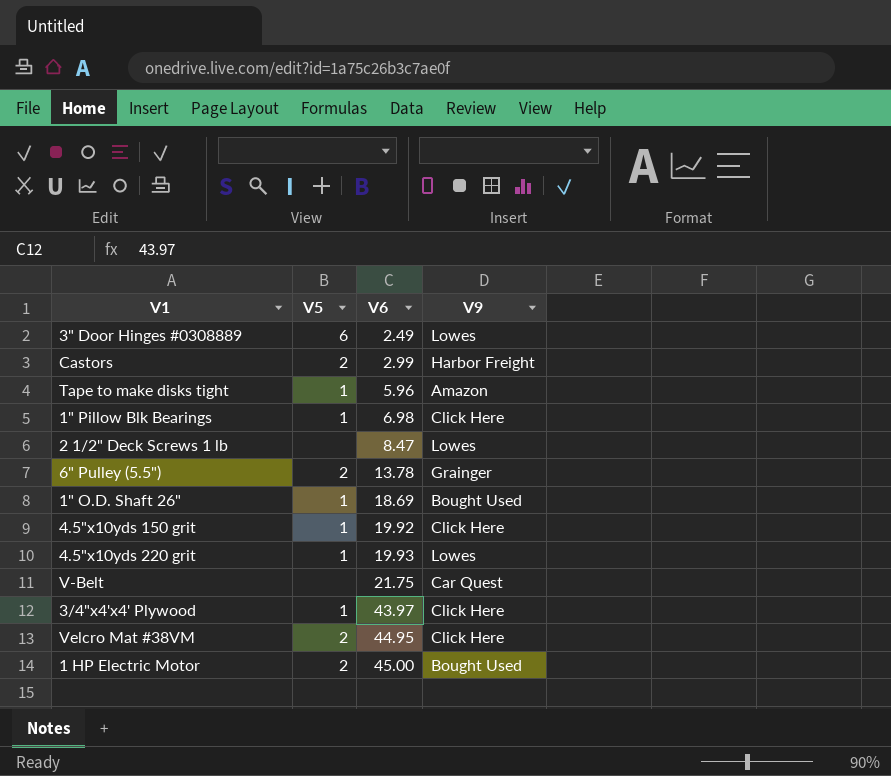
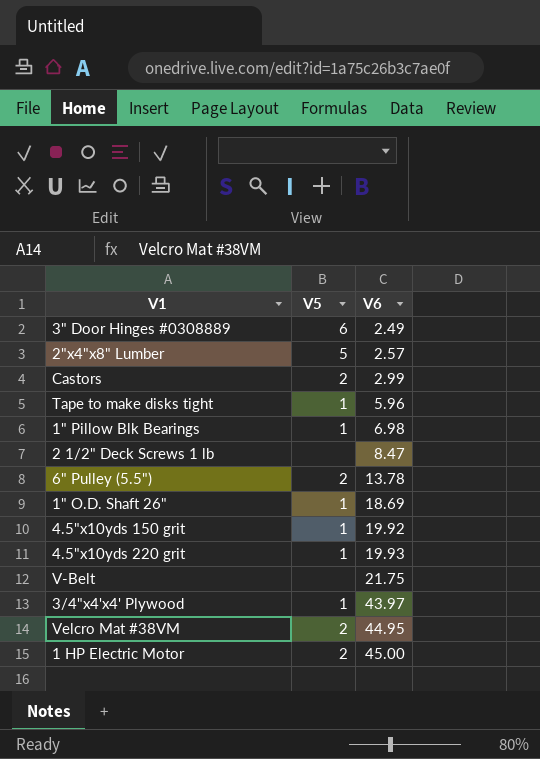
column V9 | position: 4 -> none
row 2"x4"x8" Lumber: none -> 5 | 2.57

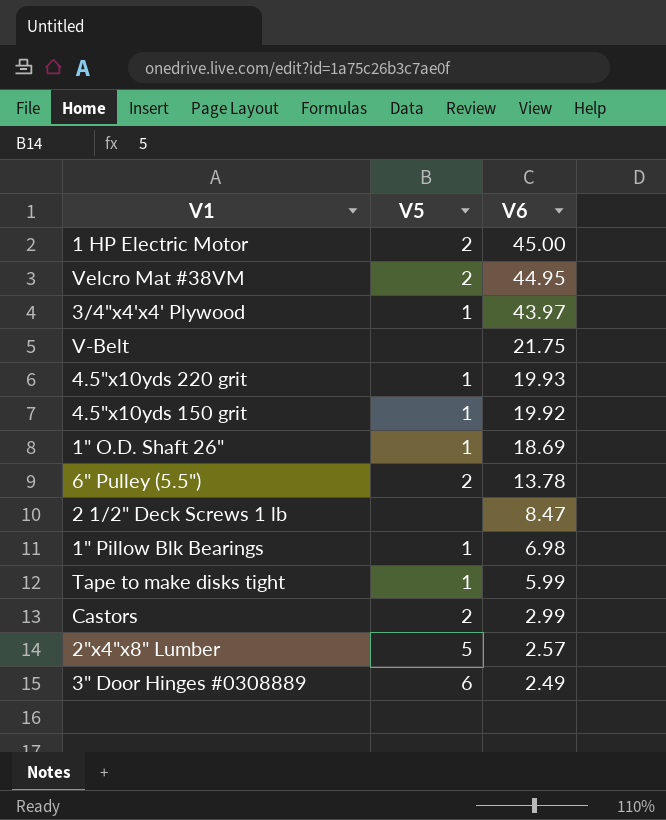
row order: V6 ascending -> V6 descending
Tape to make disks tight | V6: 5.96 -> 5.99

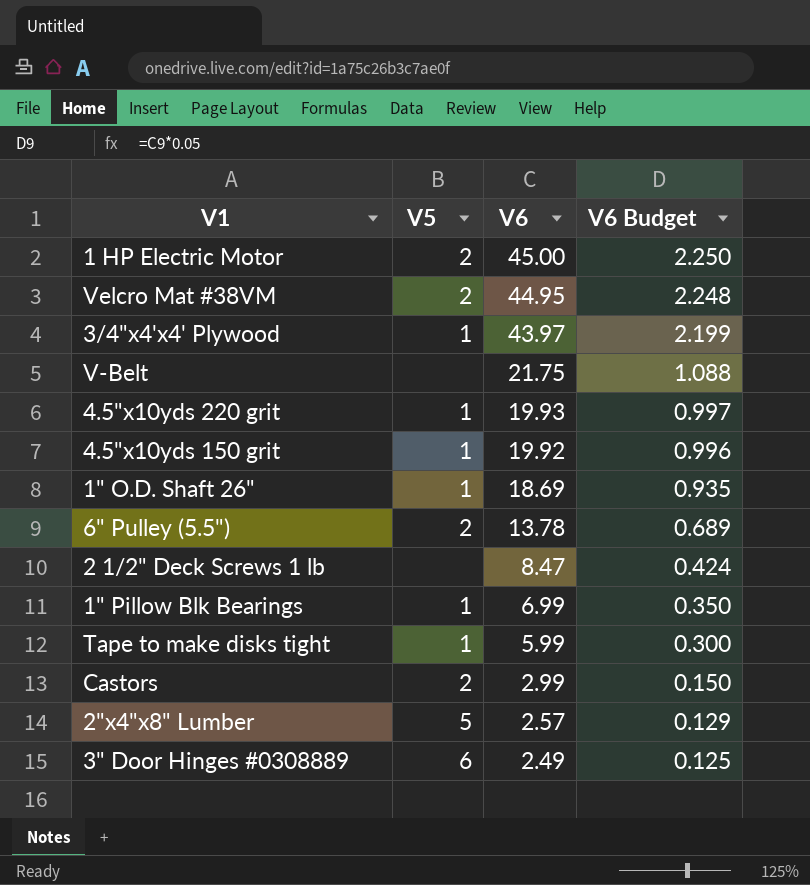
column V6 Budget | formula: none -> [V6] * 0.05
1" Pillow Blk Bearings | V6: 6.98 -> 6.99

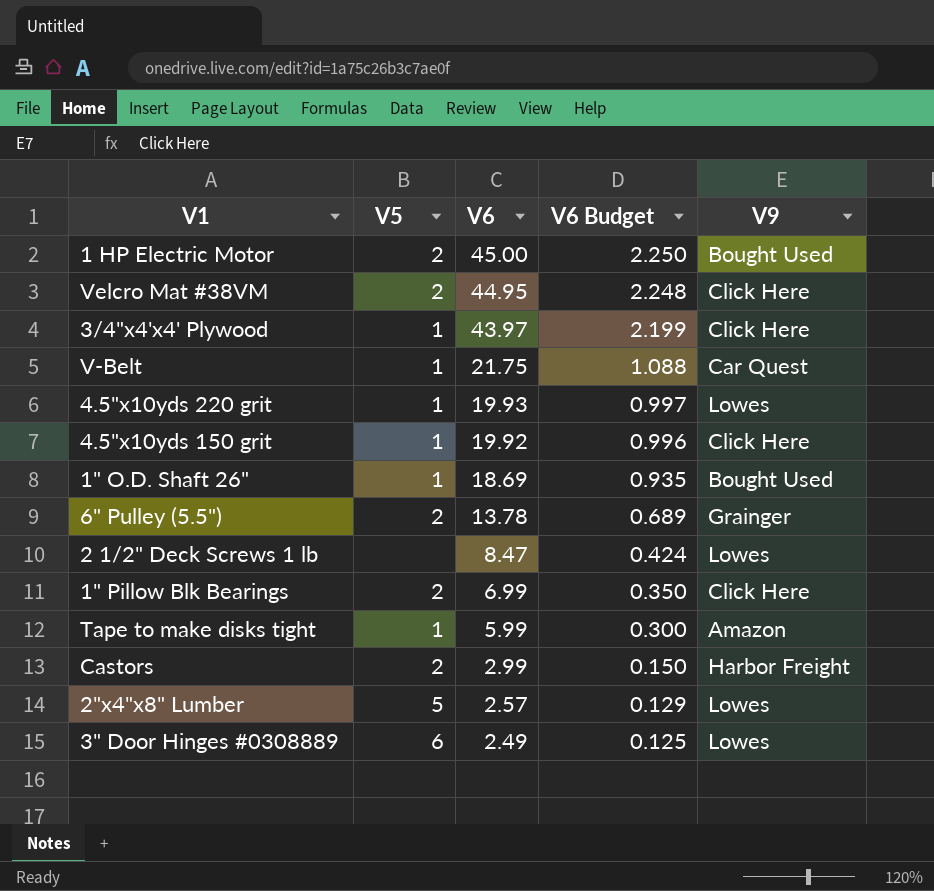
column V9 | position: none -> 5
V-Belt | V5: none -> 1
1" Pillow Blk Bearings | V5: 1 -> 2

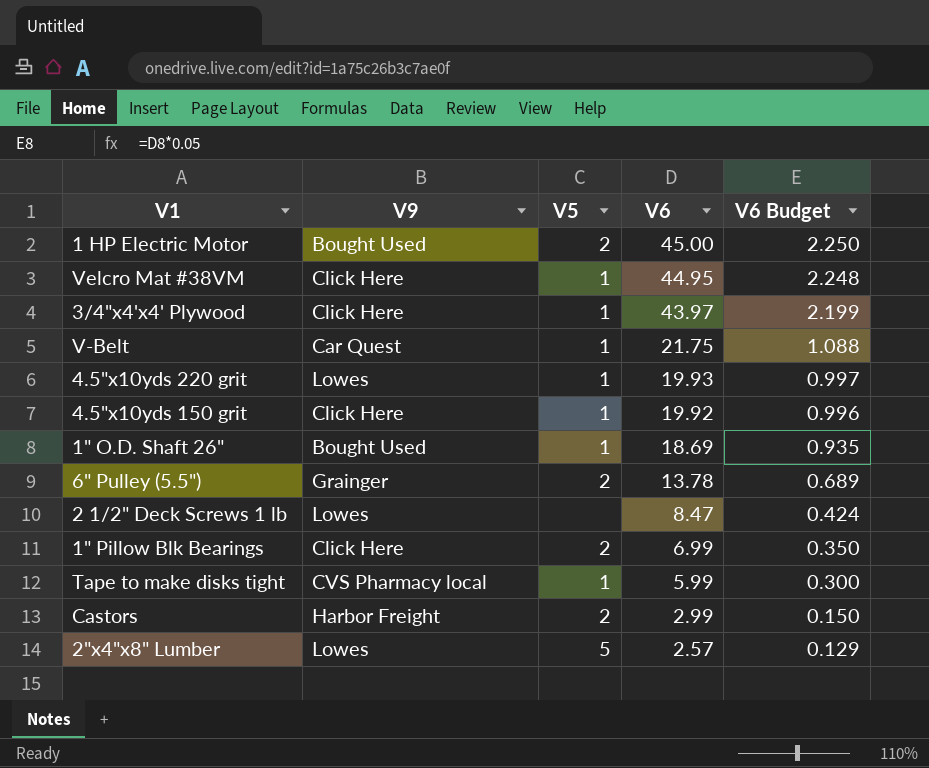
column V9 | position: 5 -> 2
row 3" Door Hinges #0308889: 6 | 2.49 | 0.125 | Lowes -> none
Velcro Mat #38VM | V5: 2 -> 1
Tape to make disks tight | V9: Amazon -> CVS Pharmacy local

